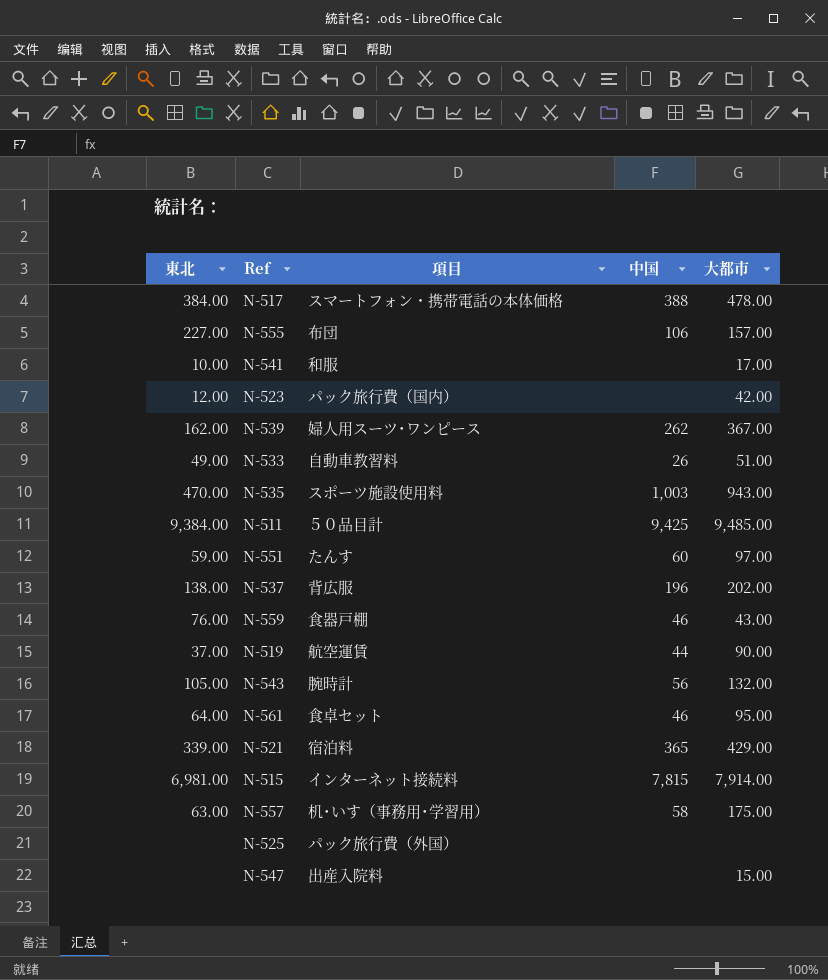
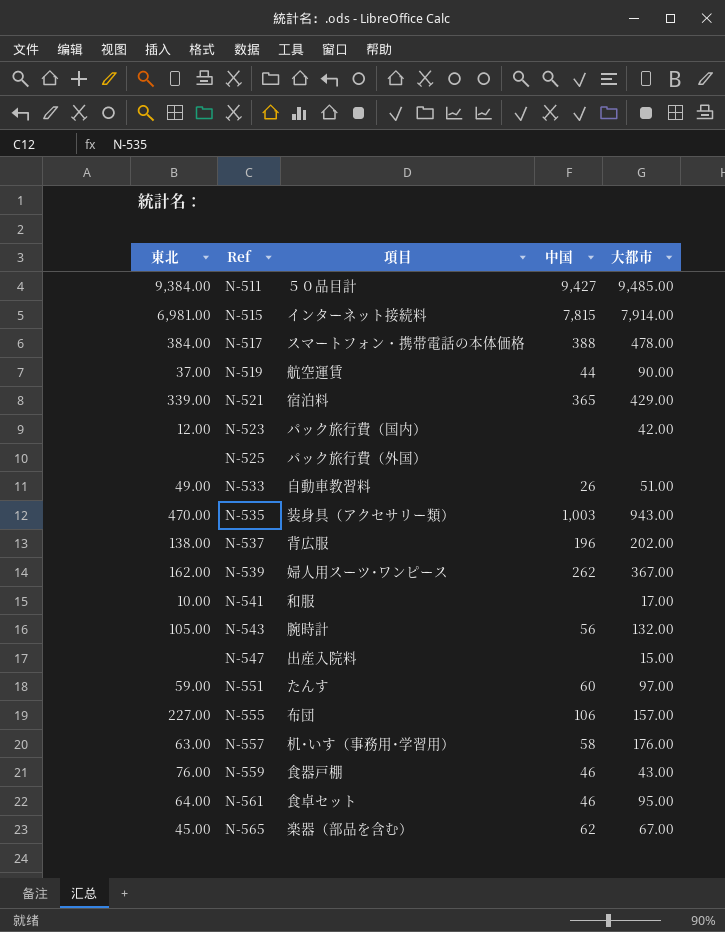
row order: none -> Ref ascending
N-511 | 中国: 9,425 -> 9,427
N-535 | 項目: スポーツ施設使用料 -> 装身具（アクセサリー類）
N-557 | 大都市: 175.00 -> 176.00
row N-565: none -> 45.00 | 楽器（部品を含む） | 62 | 67.00

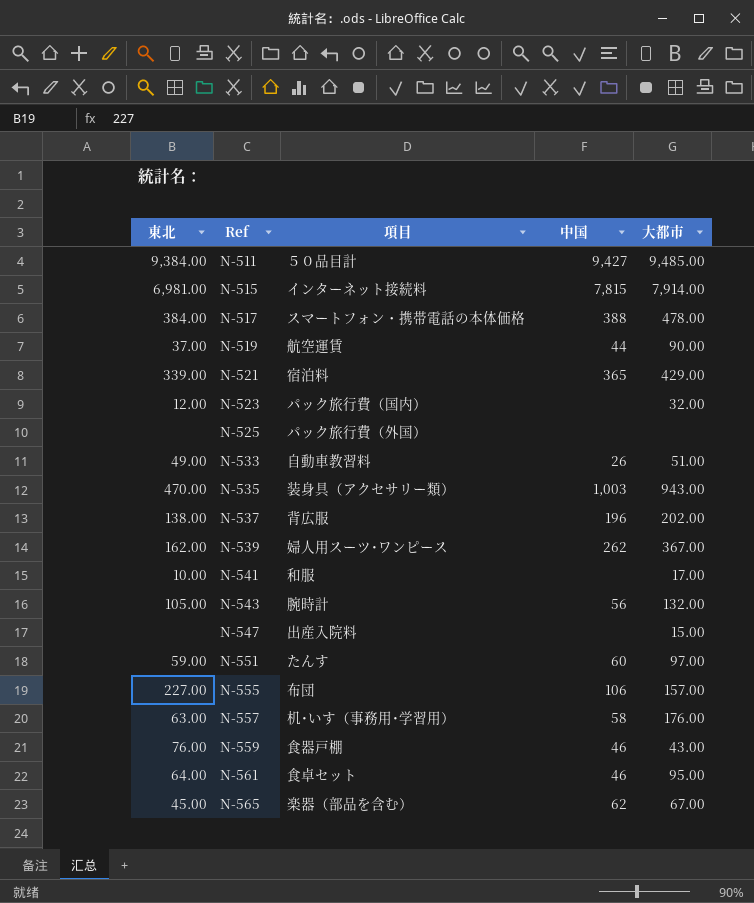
N-523 | 大都市: 42.00 -> 32.00

